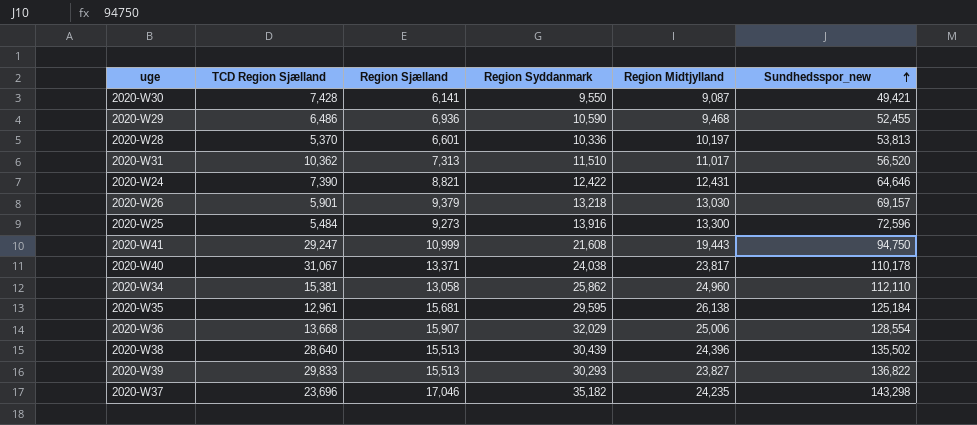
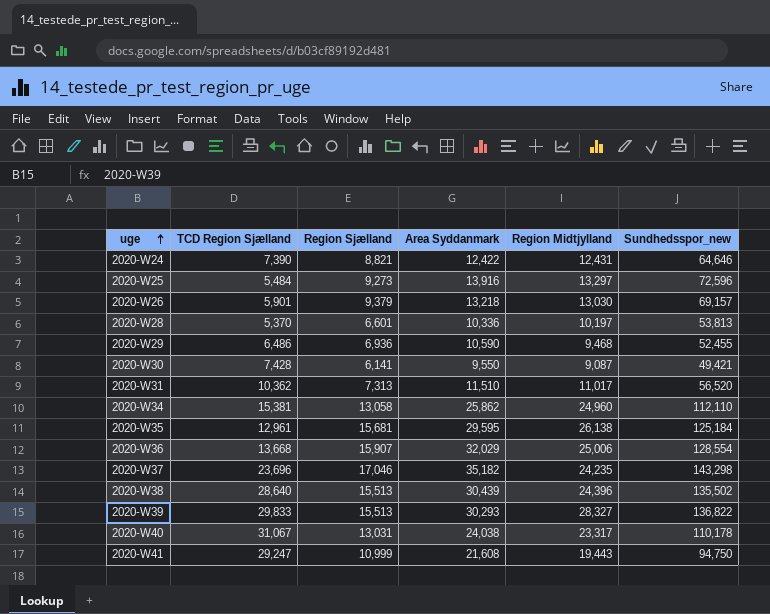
row order: Sundhedsspor_new ascending -> uge ascending
column name: Region Syddanmark -> Area Syddanmark
2020-W25 | Region Midtjylland: 13,300 -> 13,297
2020-W39 | Region Midtjylland: 23,827 -> 28,327
2020-W40 | Region Sjælland: 13,371 -> 13,031
2020-W40 | Region Midtjylland: 23,817 -> 23,317

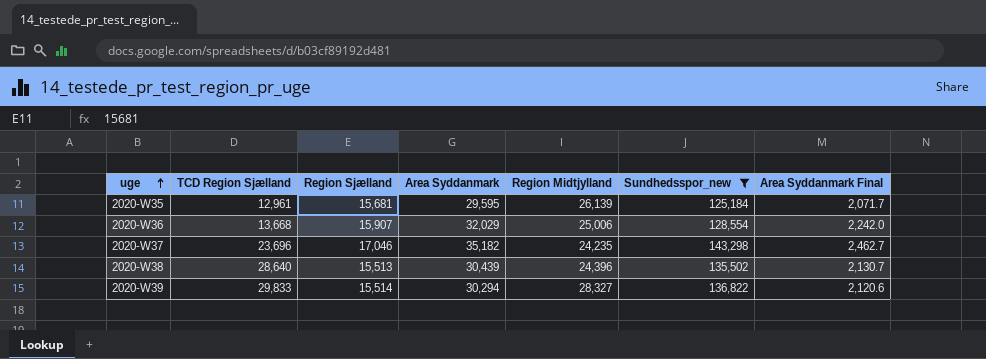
filter: none -> Sundhedsspor_new >= 125,184
column Area Syddanmark Final | formula: none -> [Area Syddanmark] * 0.07
2020-W35 | Region Midtjylland: 26,138 -> 26,139
2020-W39 | Region Sjælland: 15,513 -> 15,514
2020-W39 | Area Syddanmark: 30,293 -> 30,294

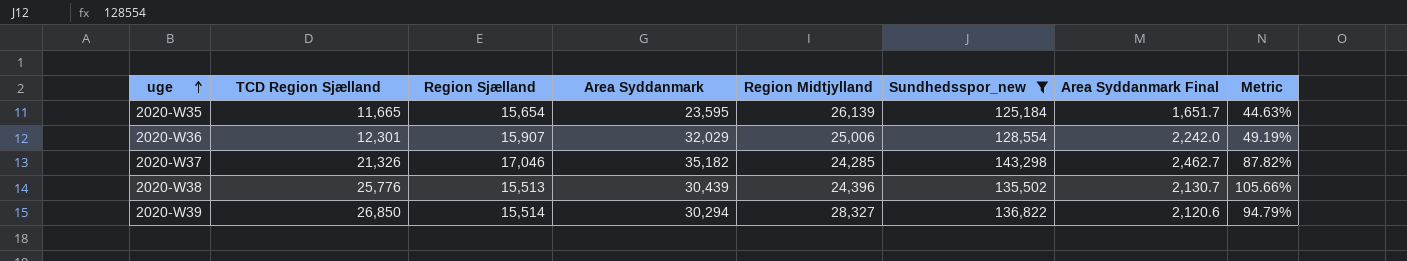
column Metric | formula: none -> [TCD Region Sjælland] / [Region Midtjylland]
2020-W35 | TCD Region Sjælland: 12,961 -> 11,665
2020-W35 | Region Sjælland: 15,681 -> 15,654
2020-W35 | Area Syddanmark: 29,595 -> 23,595
2020-W35 | Area Syddanmark Final: 2,071.7 -> 1,651.7
2020-W36 | TCD Region Sjælland: 13,668 -> 12,301
2020-W37 | TCD Region Sjælland: 23,696 -> 21,326
2020-W37 | Region Midtjylland: 24,235 -> 24,285
2020-W38 | TCD Region Sjælland: 28,640 -> 25,776
2020-W39 | TCD Region Sjælland: 29,833 -> 26,850

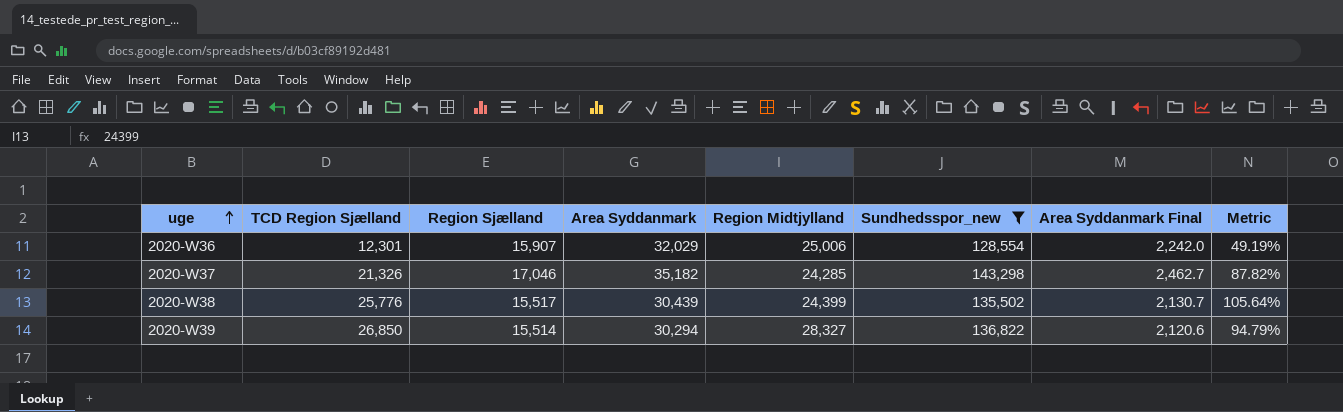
row 2020-W35: 11,665 | 15,654 | 23,595 | 26,139 | 125,184 | 1,651.7 | 44.63% -> none
2020-W38 | Region Sjælland: 15,513 -> 15,517
2020-W38 | Region Midtjylland: 24,396 -> 24,399
2020-W38 | Metric: 105.66% -> 105.64%

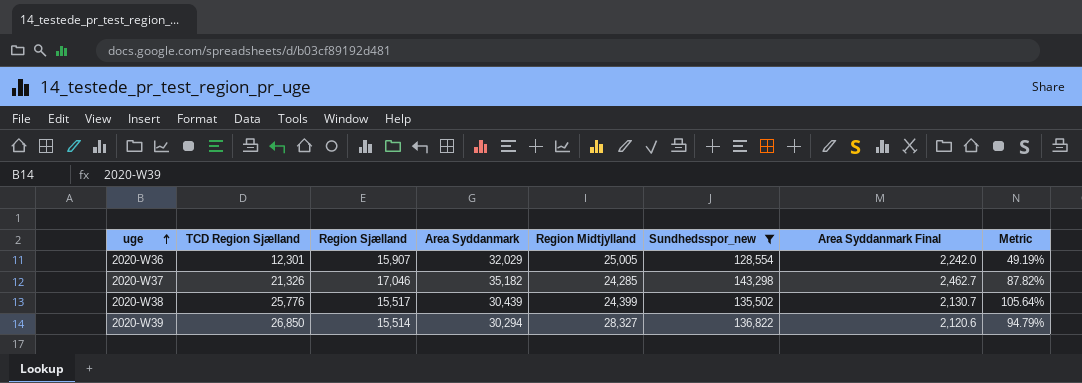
2020-W36 | Region Midtjylland: 25,006 -> 25,005

